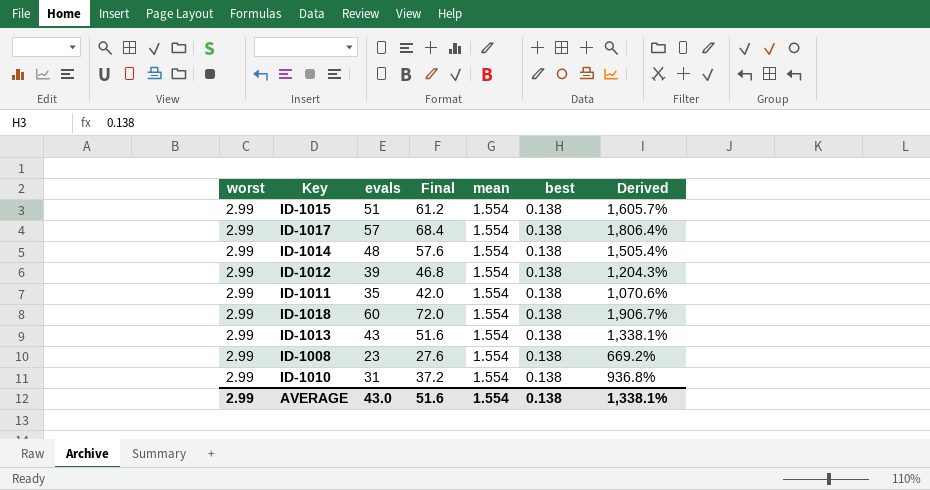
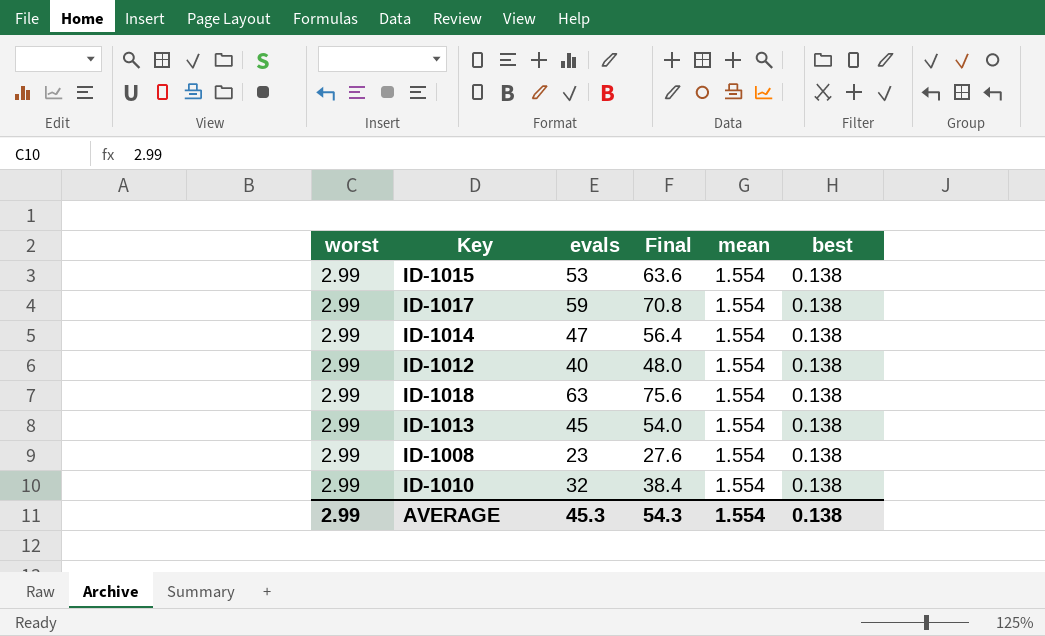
column Derived | formula: ([evals] - [worst]) / [worst] -> none
row ID-1011: 2.99 | 35 | 42.0 | 1.554 | 0.138 | 1,070.6% -> none
ID-1015 | evals: 51 -> 53
ID-1015 | Final: 61.2 -> 63.6
ID-1017 | evals: 57 -> 59
ID-1017 | Final: 68.4 -> 70.8
ID-1014 | evals: 48 -> 47
ID-1014 | Final: 57.6 -> 56.4
ID-1012 | evals: 39 -> 40
ID-1012 | Final: 46.8 -> 48.0
ID-1018 | evals: 60 -> 63
ID-1018 | Final: 72.0 -> 75.6
ID-1013 | evals: 43 -> 45
ID-1013 | Final: 51.6 -> 54.0
ID-1010 | evals: 31 -> 32
ID-1010 | Final: 37.2 -> 38.4
AVERAGE | evals: 43.0 -> 45.3
AVERAGE | Final: 51.6 -> 54.3

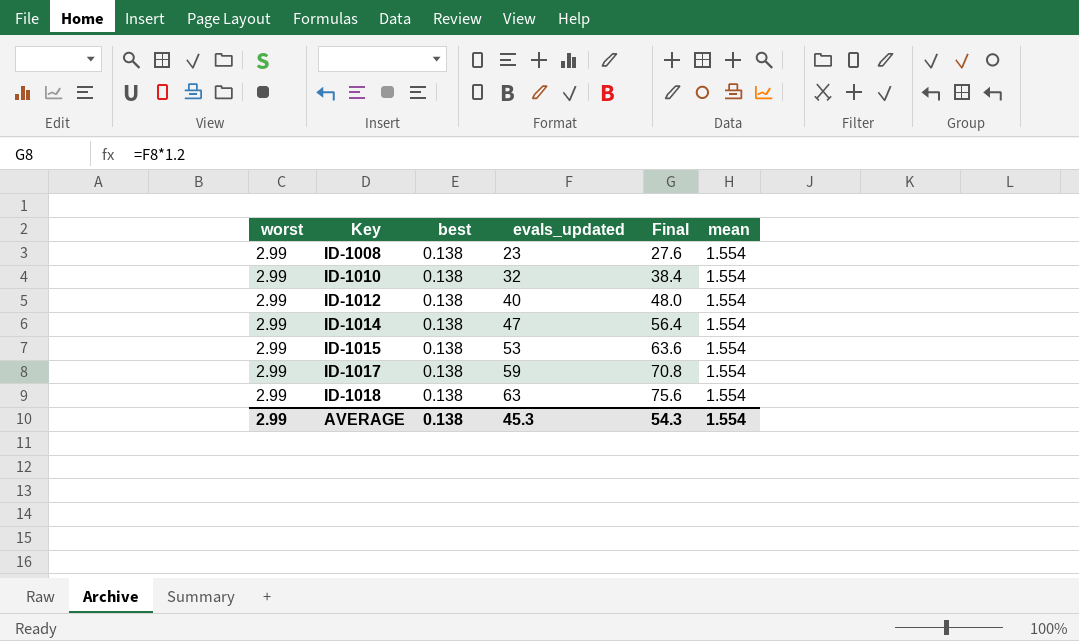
row order: none -> Key ascending
column best | position: 6 -> 3
column name: evals -> evals_updated
row ID-1013: 2.99 | 45 | 54.0 | 1.554 | 0.138 -> none

